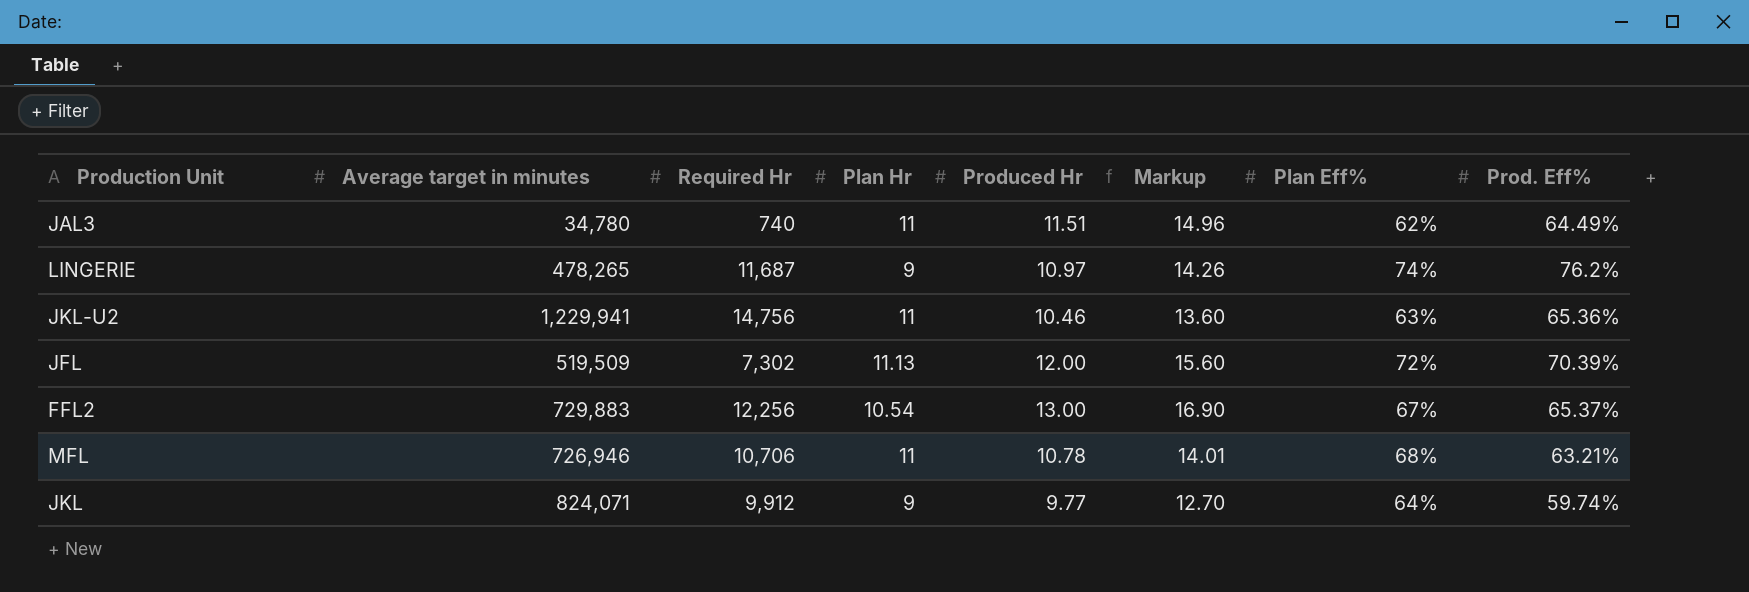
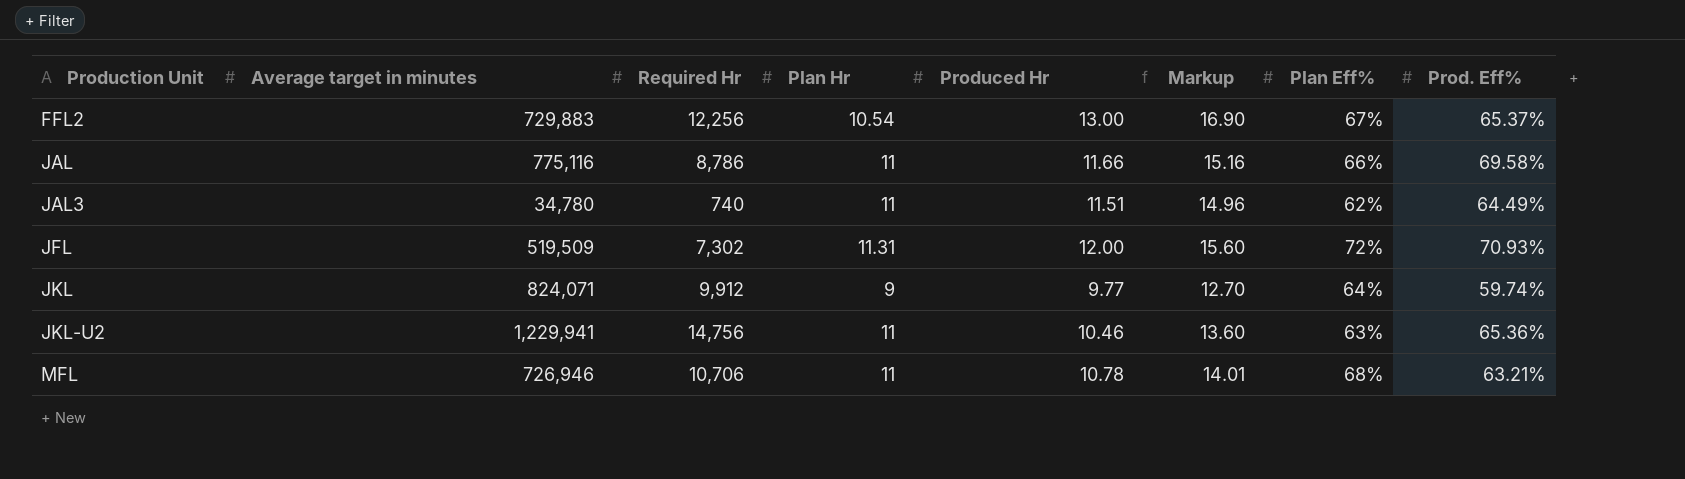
row order: none -> Production Unit ascending
row LINGERIE: 478,265 | 11,687 | 9 | 10.97 | 14.26 | 74% | 76.2% -> none
row JAL: none -> 775,116 | 8,786 | 11 | 11.66 | 15.16 | 66% | 69.58%
JFL | Plan Hr: 11.13 -> 11.31
JFL | Prod. Eff%: 70.39% -> 70.93%

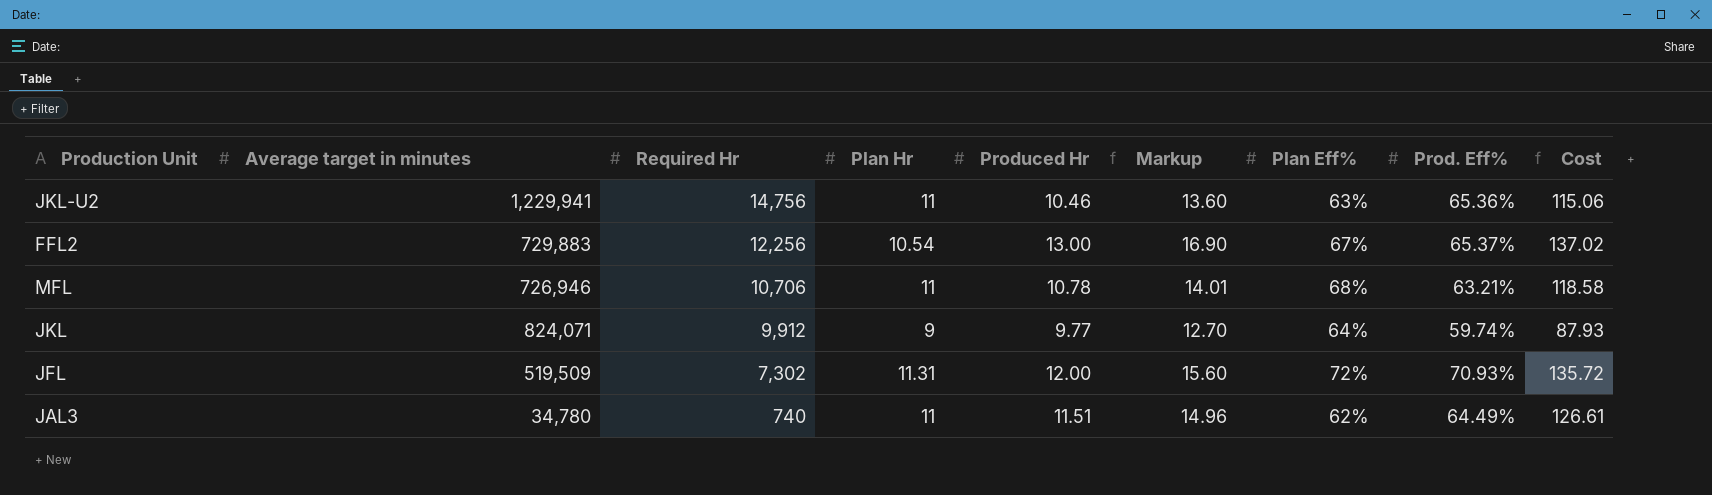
row order: Production Unit ascending -> Required Hr descending
column Cost | formula: none -> [Plan Hr] * [Produced Hr]
row JAL: 775,116 | 8,786 | 11 | 11.66 | 15.16 | 66% | 69.58% -> none

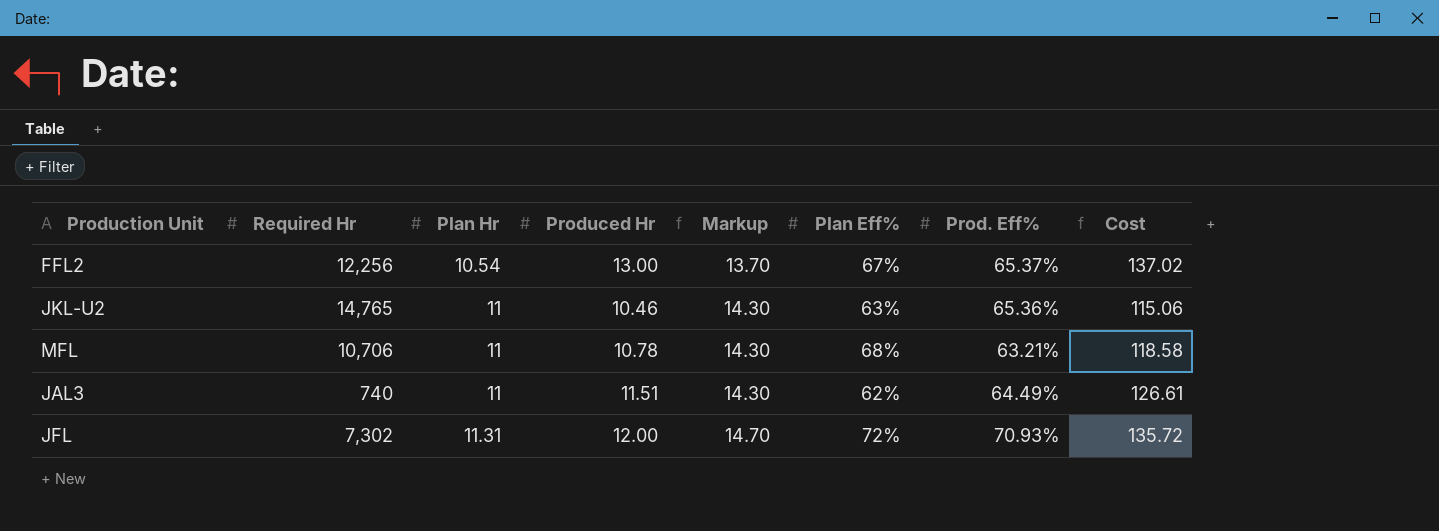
row order: Required Hr descending -> Plan Hr ascending
column Average target in minutes | position: 2 -> none
column Markup | formula: [Produced Hr] * 1.3 -> [Plan Hr] * 1.3
row JKL: 824,071 | 9,912 | 9 | 9.77 | 12.70 | 64% | 59.74% | 87.93 -> none
JKL-U2 | Required Hr: 14,756 -> 14,765

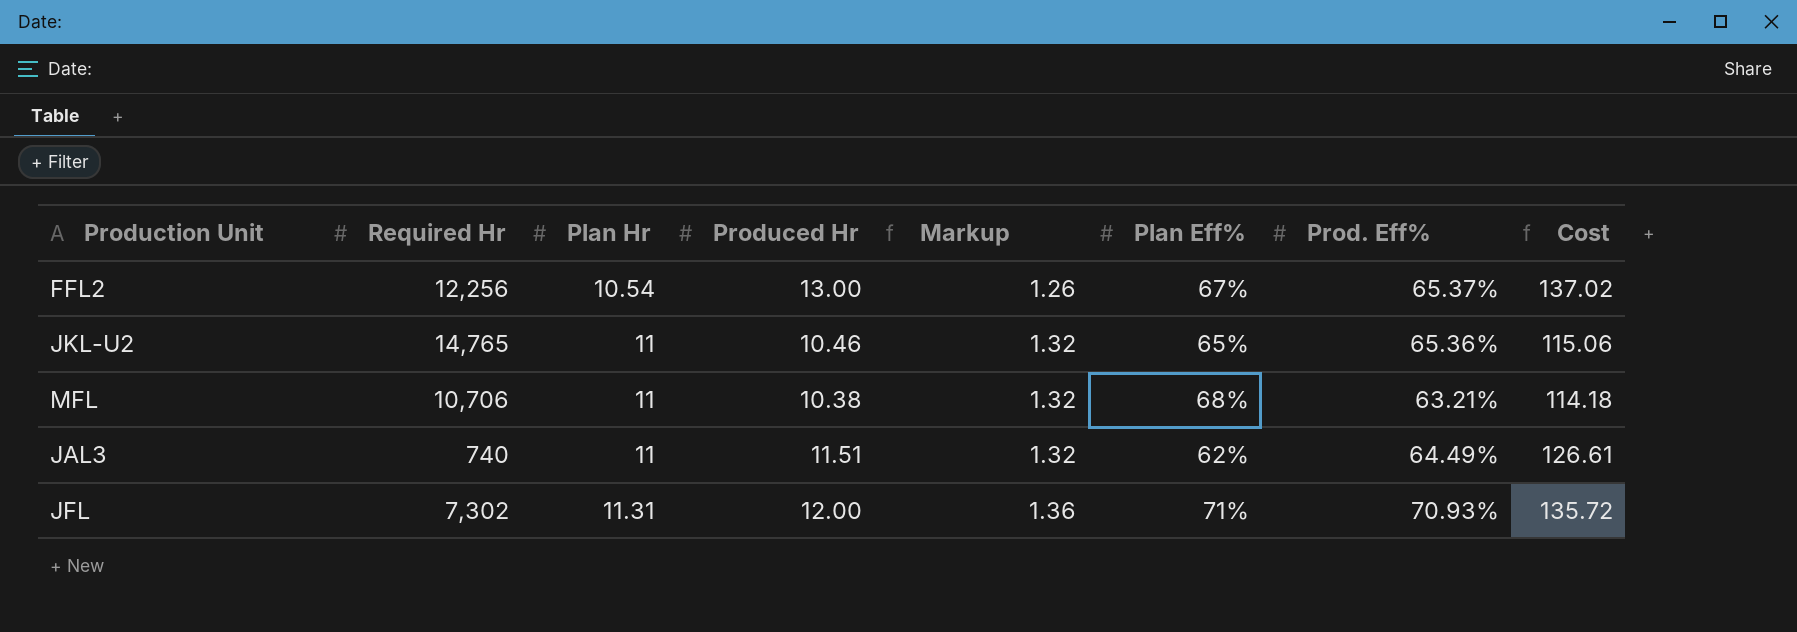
column Markup | formula: [Plan Hr] * 1.3 -> [Plan Hr] * 0.12
JKL-U2 | Plan Eff%: 63% -> 65%
MFL | Produced Hr: 10.78 -> 10.38
MFL | Cost: 118.58 -> 114.18
JFL | Plan Eff%: 72% -> 71%

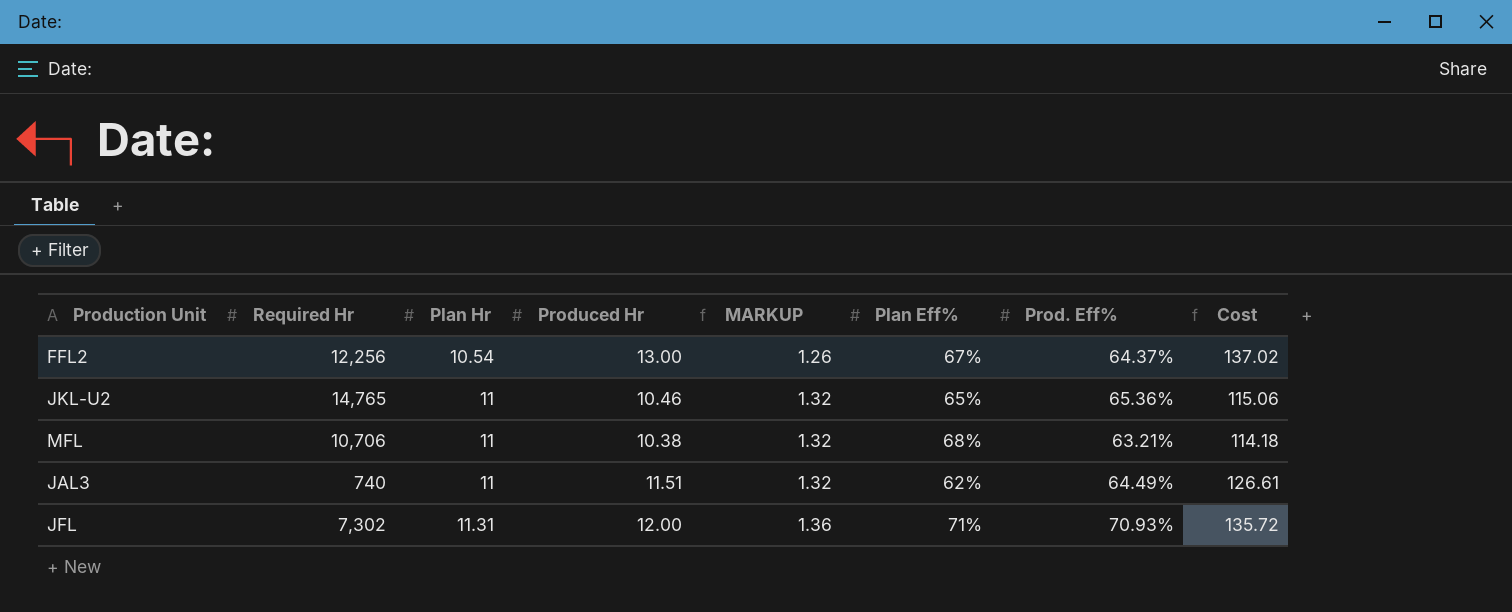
column name: Markup -> MARKUP
FFL2 | Prod. Eff%: 65.37% -> 64.37%

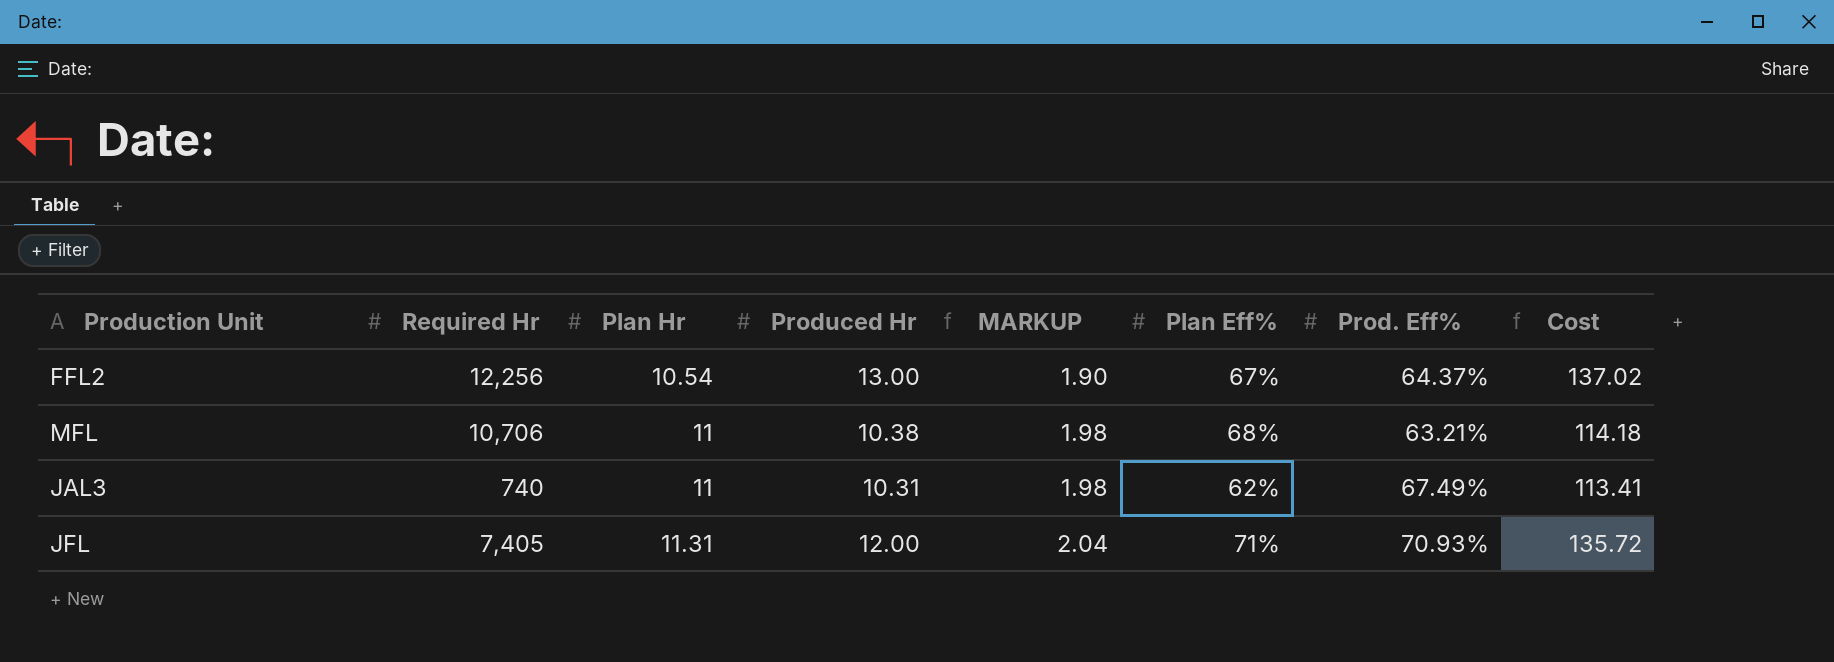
column MARKUP | formula: [Plan Hr] * 0.12 -> [Plan Hr] * 0.18
row JKL-U2: 14,765 | 11 | 10.46 | 1.32 | 65% | 65.36% | 115.06 -> none
JAL3 | Produced Hr: 11.51 -> 10.31
JAL3 | Prod. Eff%: 64.49% -> 67.49%
JAL3 | Cost: 126.61 -> 113.41
JFL | Required Hr: 7,302 -> 7,405

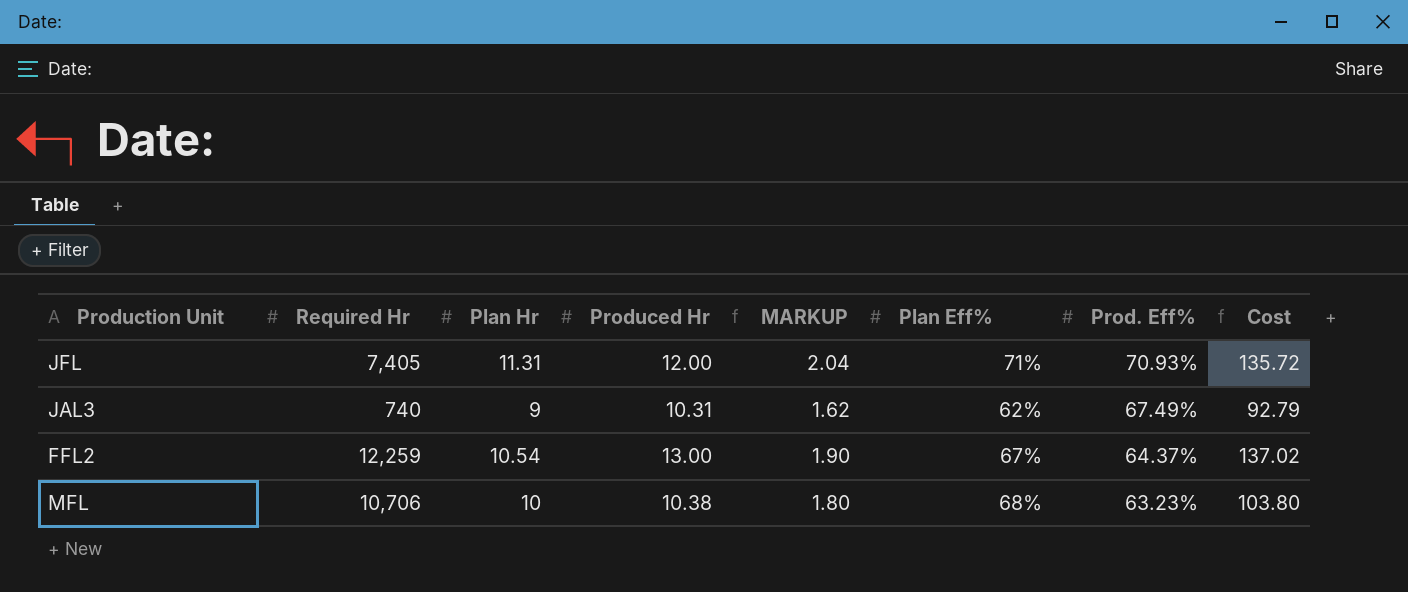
row order: Plan Hr ascending -> Prod. Eff% descending
JAL3 | Plan Hr: 11 -> 9
JAL3 | MARKUP: 1.98 -> 1.62
JAL3 | Cost: 113.41 -> 92.79
FFL2 | Required Hr: 12,256 -> 12,259
MFL | Plan Hr: 11 -> 10
MFL | MARKUP: 1.98 -> 1.80
MFL | Prod. Eff%: 63.21% -> 63.23%
MFL | Cost: 114.18 -> 103.80

